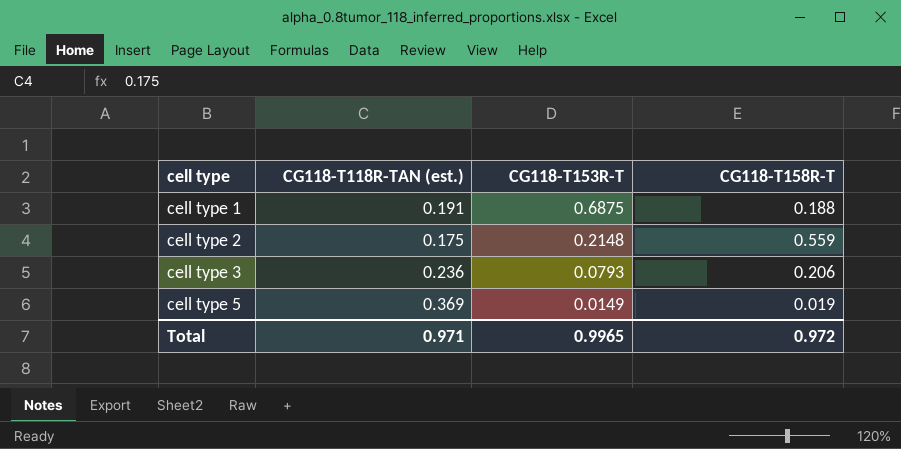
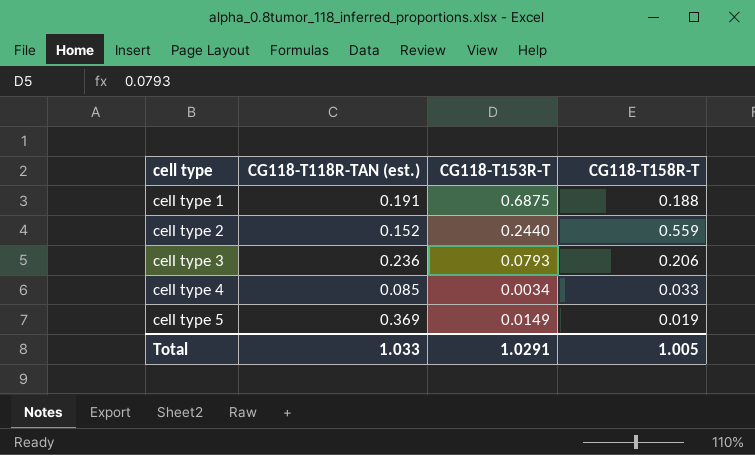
cell type 2 | CG118-T118R-TAN (est.): 0.175 -> 0.152
cell type 2 | CG118-T153R-T: 0.2148 -> 0.2440
row cell type 4: none -> 0.085 | 0.0034 | 0.033
Total | CG118-T118R-TAN (est.): 0.971 -> 1.033
Total | CG118-T153R-T: 0.9965 -> 1.0291
Total | CG118-T158R-T: 0.972 -> 1.005

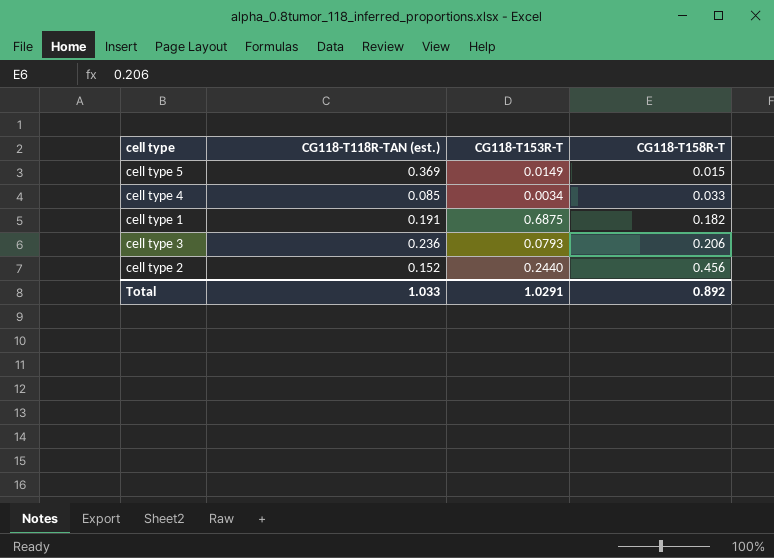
row order: cell type ascending -> CG118-T158R-T ascending
cell type 5 | CG118-T158R-T: 0.019 -> 0.015
cell type 1 | CG118-T158R-T: 0.188 -> 0.182
cell type 2 | CG118-T158R-T: 0.559 -> 0.456
Total | CG118-T158R-T: 1.005 -> 0.892

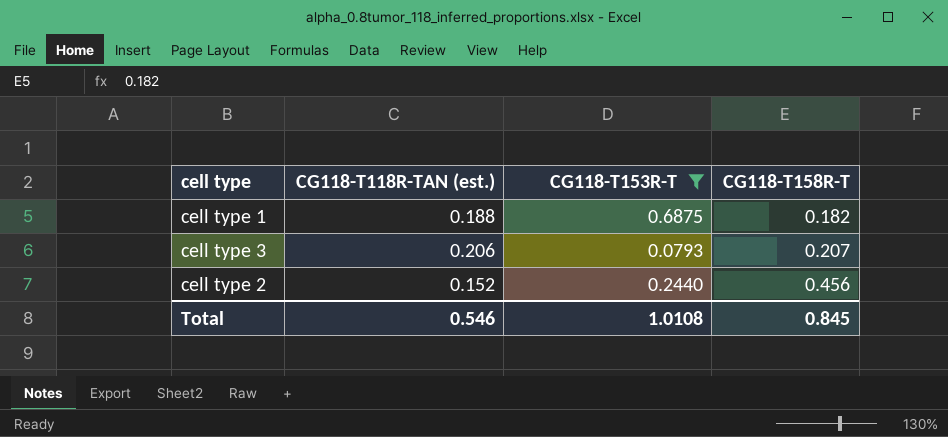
filter: none -> CG118-T153R-T >= 0.0793
cell type 1 | CG118-T118R-TAN (est.): 0.191 -> 0.188
cell type 3 | CG118-T118R-TAN (est.): 0.236 -> 0.206
cell type 3 | CG118-T158R-T: 0.206 -> 0.207
Total | CG118-T118R-TAN (est.): 1.033 -> 0.546
Total | CG118-T153R-T: 1.0291 -> 1.0108
Total | CG118-T158R-T: 0.892 -> 0.845

